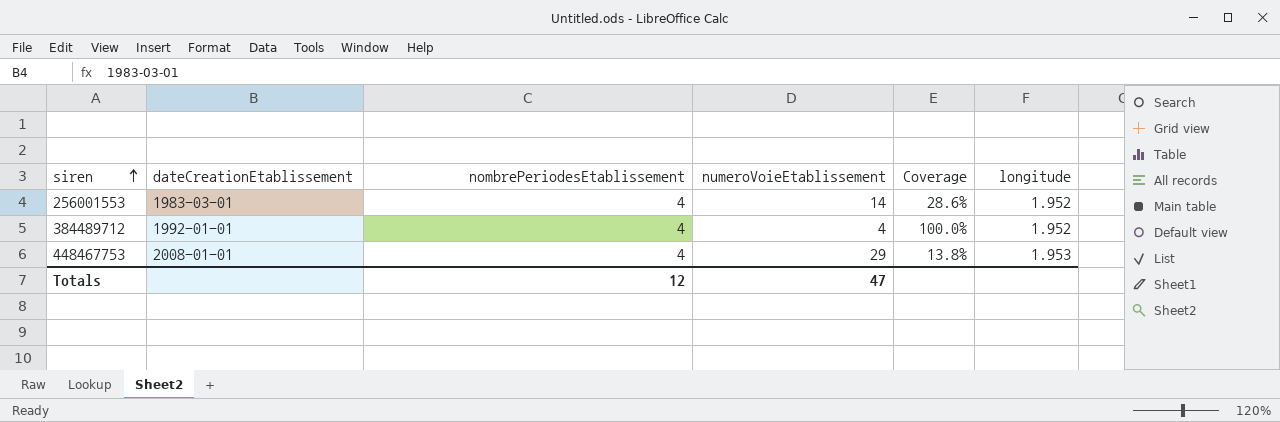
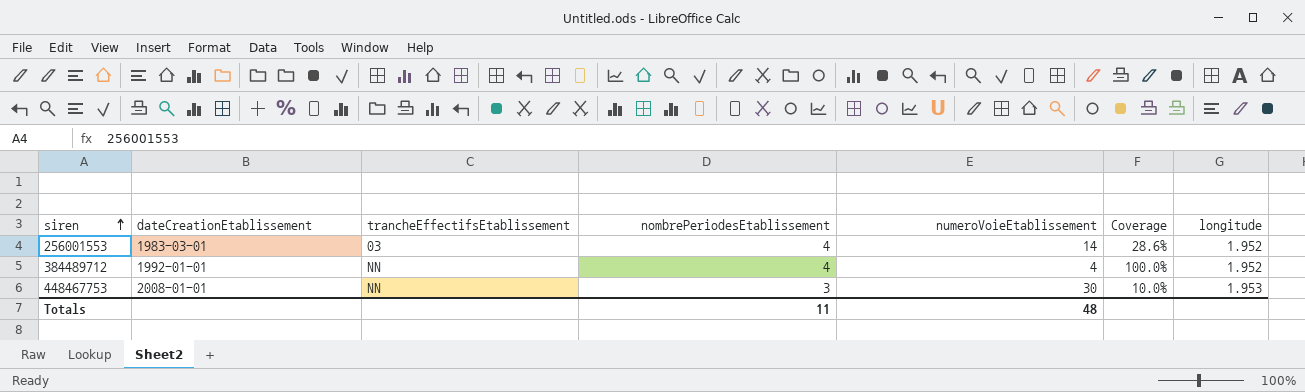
column trancheEffectifsEtablissement | position: none -> 3
448467753 | nombrePeriodesEtablissement: 4 -> 3
448467753 | numeroVoieEtablissement: 29 -> 30
448467753 | Coverage: 13.8% -> 10.0%
Totals | nombrePeriodesEtablissement: 12 -> 11
Totals | numeroVoieEtablissement: 47 -> 48

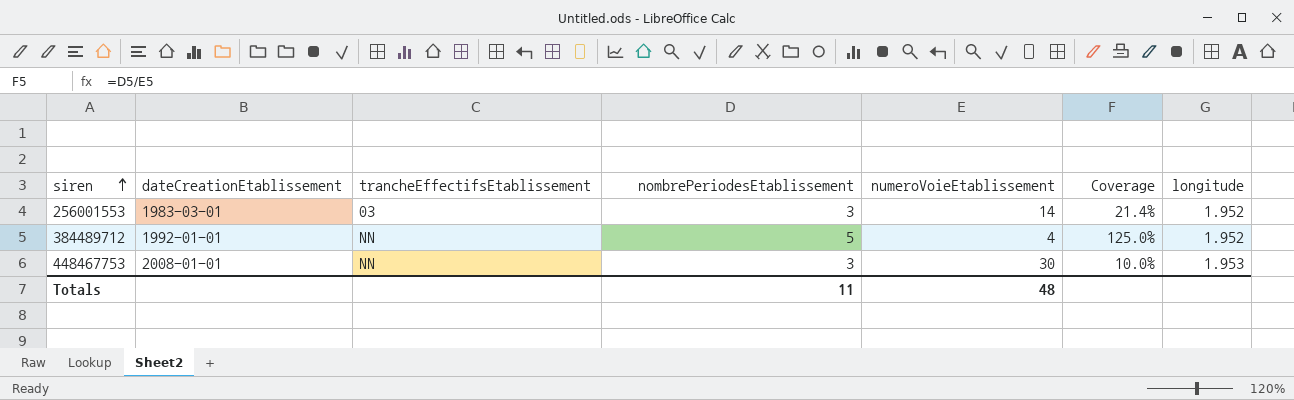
256001553 | nombrePeriodesEtablissement: 4 -> 3
256001553 | Coverage: 28.6% -> 21.4%
384489712 | nombrePeriodesEtablissement: 4 -> 5
384489712 | Coverage: 100.0% -> 125.0%

